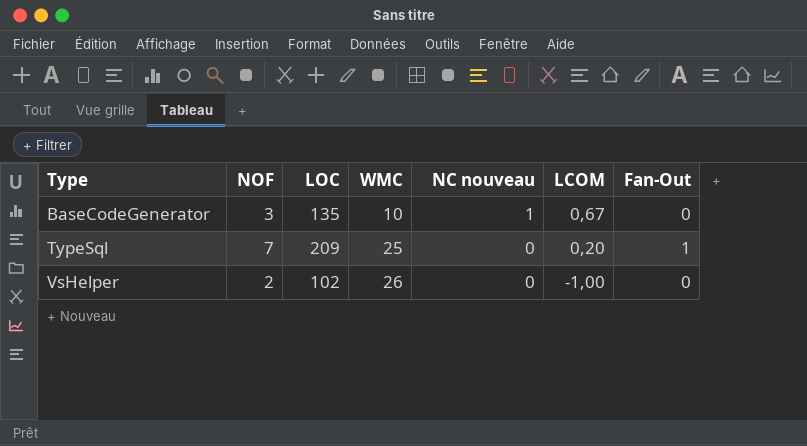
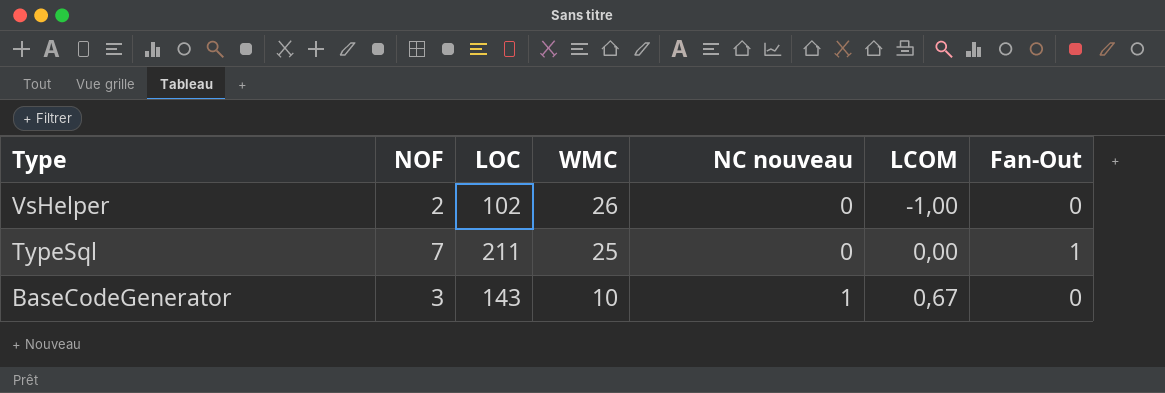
row order: Type ascending -> Type descending
TypeSql | LOC: 209 -> 211
TypeSql | LCOM: 0,20 -> 0,00
BaseCodeGenerator | LOC: 135 -> 143

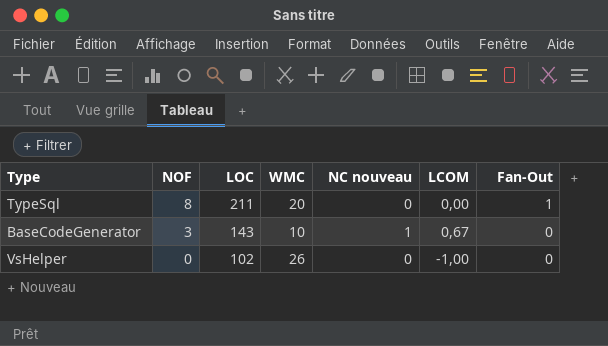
row order: Type descending -> NOF descending
TypeSql | NOF: 7 -> 8
TypeSql | WMC: 25 -> 20
VsHelper | NOF: 2 -> 0

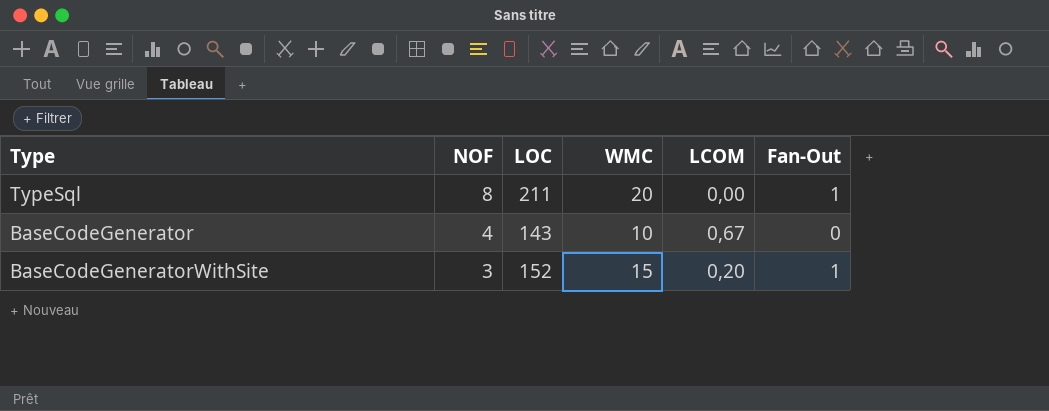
column NC nouveau | position: 5 -> none
row VsHelper: 0 | 102 | 26 | 0 | -1,00 | 0 -> none
BaseCodeGenerator | NOF: 3 -> 4
row BaseCodeGeneratorWithSite: none -> 3 | 152 | 15 | 0,20 | 1

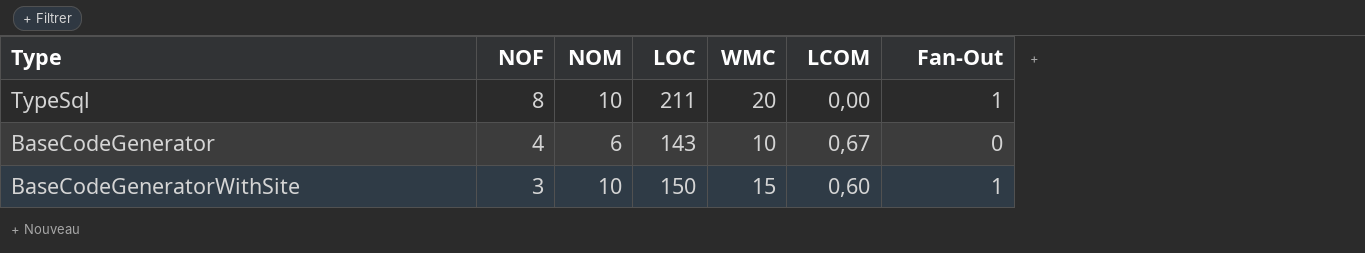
column NOM | position: none -> 3
BaseCodeGeneratorWithSite | LOC: 152 -> 150
BaseCodeGeneratorWithSite | LCOM: 0,20 -> 0,60

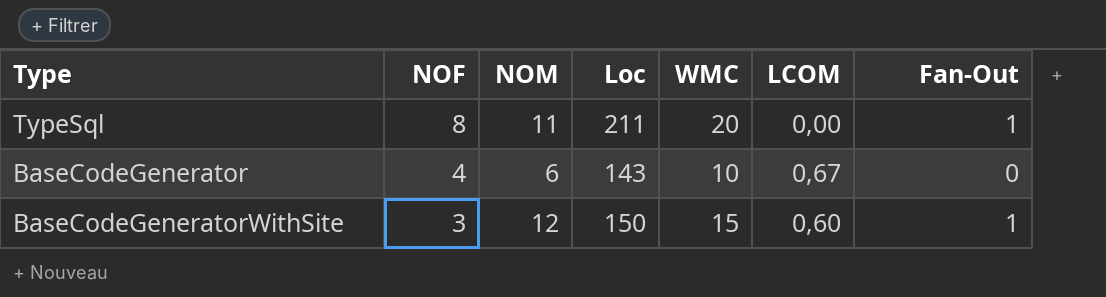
column name: LOC -> Loc
TypeSql | NOM: 10 -> 11
BaseCodeGeneratorWithSite | NOM: 10 -> 12

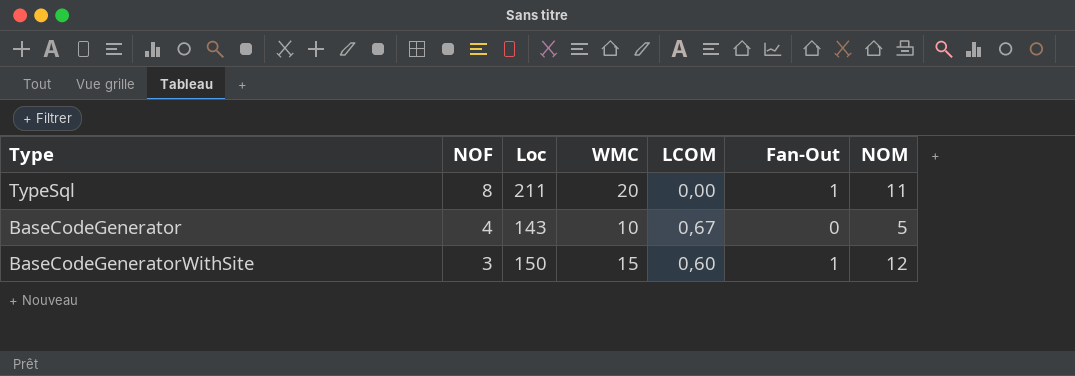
column NOM | position: 3 -> 7
BaseCodeGenerator | NOM: 6 -> 5

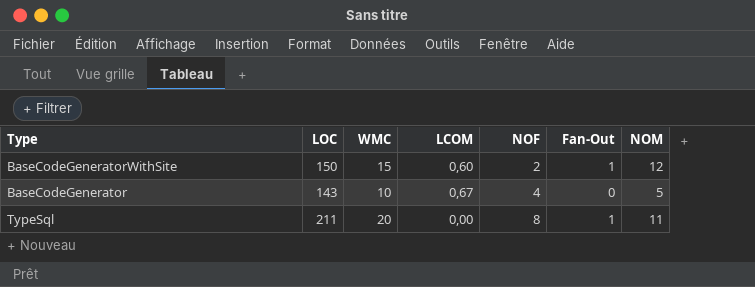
row order: NOF descending -> NOF ascending
column name: Loc -> LOC
column NOF | position: 2 -> 5
BaseCodeGeneratorWithSite | NOF: 3 -> 2

